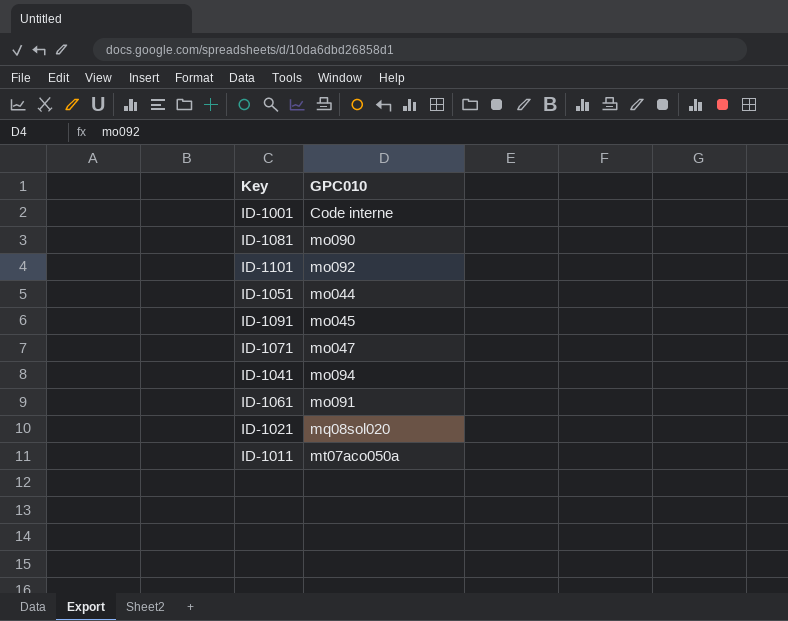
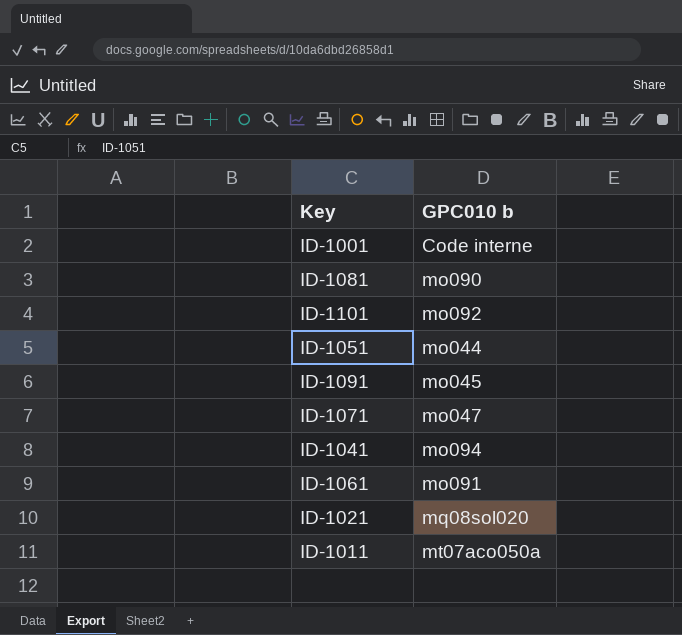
column name: GPC010 -> GPC010 b

